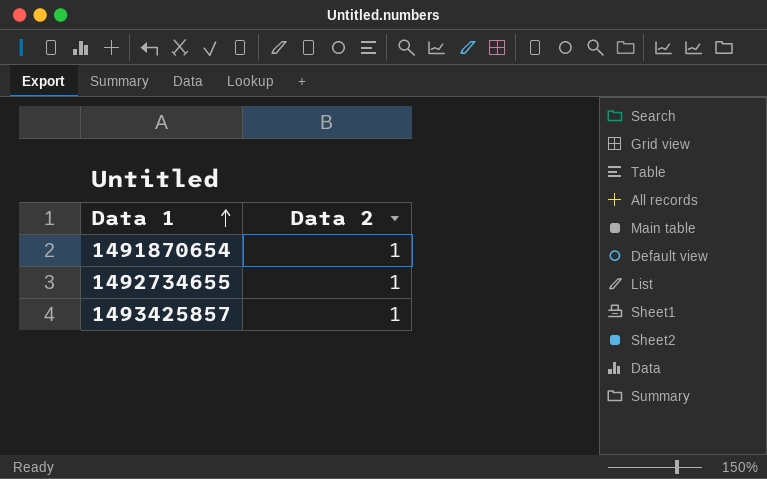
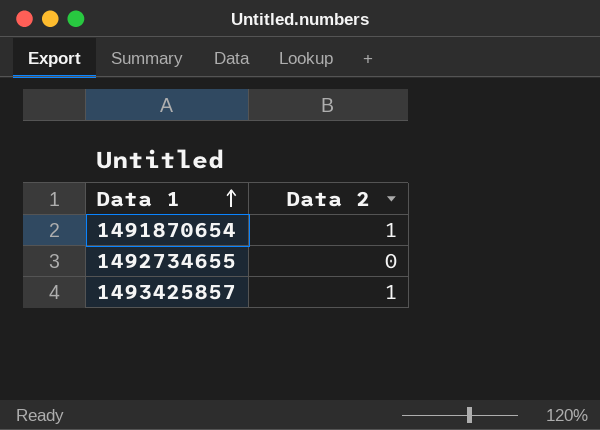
1492734655 | Data 2: 1 -> 0

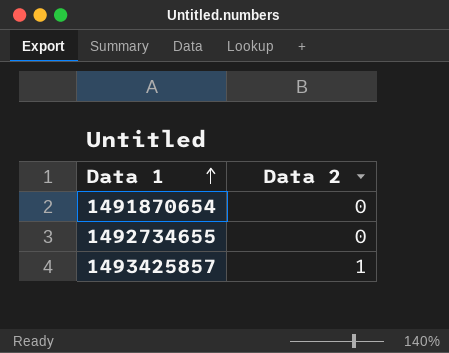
1491870654 | Data 2: 1 -> 0

